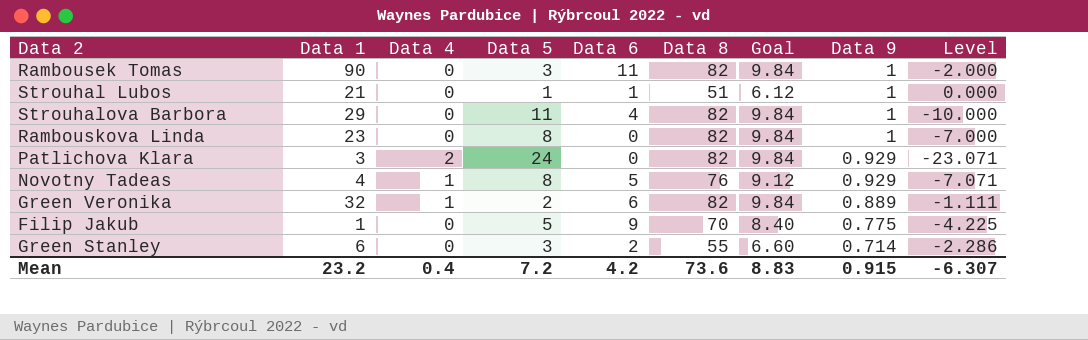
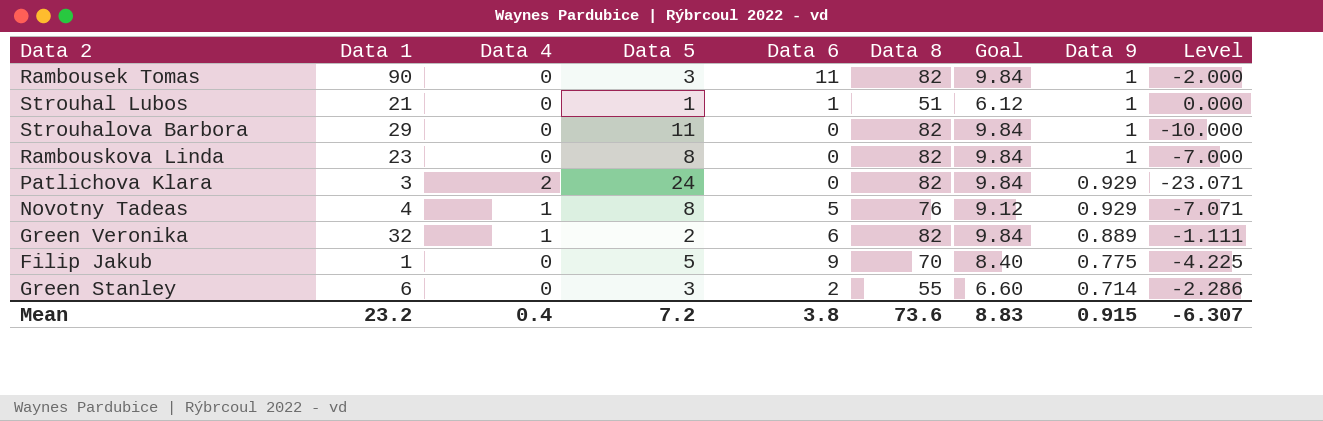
Strouhalova Barbora | Data 6: 4 -> 0
Mean | Data 6: 4.2 -> 3.8

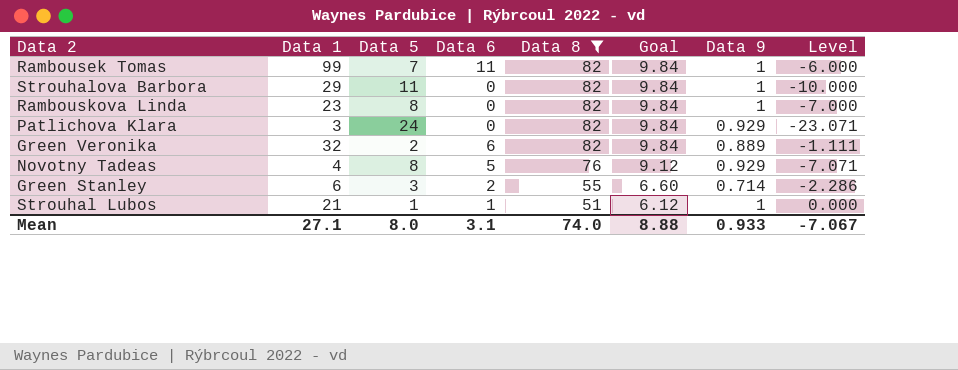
filter: none -> Data 8 != 70
row order: Data 9 descending -> Data 8 descending
column Data 4 | position: 3 -> none
Rambousek Tomas | Data 1: 90 -> 99
Rambousek Tomas | Data 5: 3 -> 7
Rambousek Tomas | Level: -2.000 -> -6.000
Mean | Data 1: 23.2 -> 27.1
Mean | Data 5: 7.2 -> 8.0
Mean | Data 6: 3.8 -> 3.1
Mean | Data 8: 73.6 -> 74.0
Mean | Goal: 8.83 -> 8.88
Mean | Data 9: 0.915 -> 0.933
Mean | Level: -6.307 -> -7.067

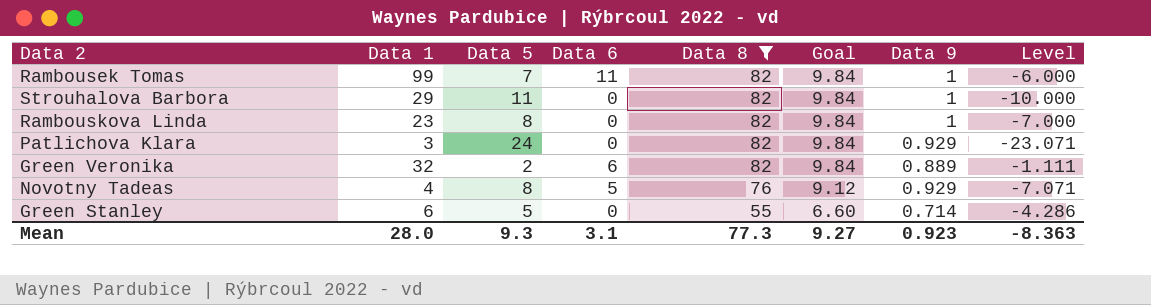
row Strouhal Lubos: 21 | 1 | 1 | 51 | 6.12 | 1 | 0.000 -> none
Green Stanley | Data 5: 3 -> 5
Green Stanley | Data 6: 2 -> 0
Green Stanley | Level: -2.286 -> -4.286
Mean | Data 1: 27.1 -> 28.0
Mean | Data 5: 8.0 -> 9.3
Mean | Data 8: 74.0 -> 77.3
Mean | Goal: 8.88 -> 9.27
Mean | Data 9: 0.933 -> 0.923
Mean | Level: -7.067 -> -8.363

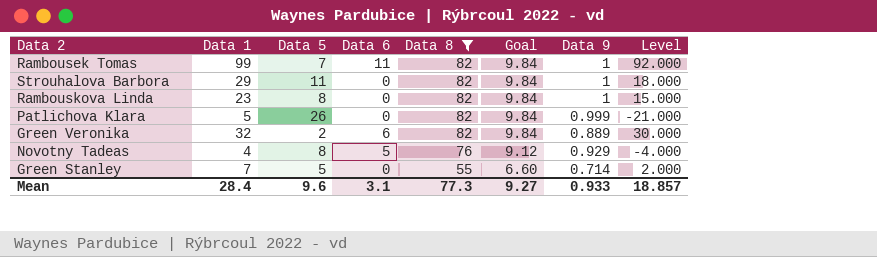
column Level | formula: [Data 9] - [Data 5] -> [Data 1] - [Data 5]
Patlichova Klara | Data 1: 3 -> 5
Patlichova Klara | Data 5: 24 -> 26
Patlichova Klara | Data 9: 0.929 -> 0.999
Green Stanley | Data 1: 6 -> 7
Mean | Data 1: 28.0 -> 28.4
Mean | Data 5: 9.3 -> 9.6
Mean | Data 9: 0.923 -> 0.933
Mean | Level: -8.363 -> 18.857

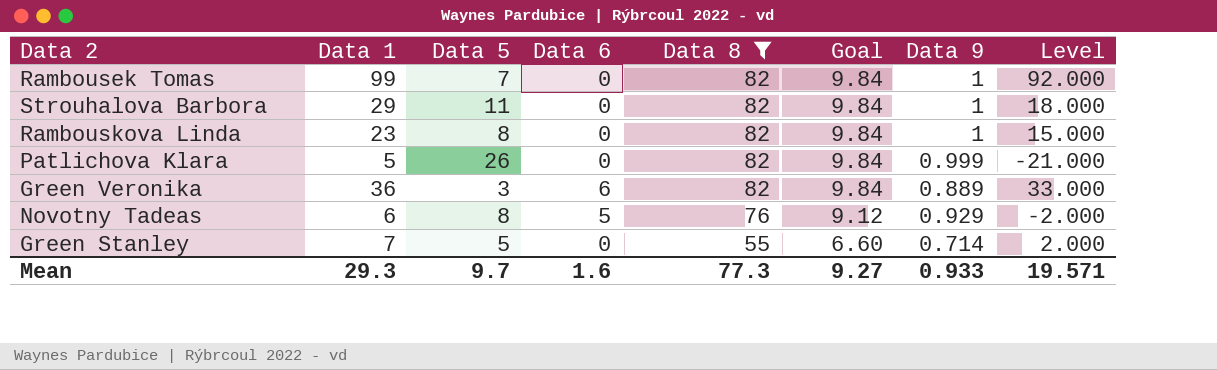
Rambousek Tomas | Data 6: 11 -> 0
Green Veronika | Data 1: 32 -> 36
Green Veronika | Data 5: 2 -> 3
Green Veronika | Level: 30.000 -> 33.000
Novotny Tadeas | Data 1: 4 -> 6
Novotny Tadeas | Level: -4.000 -> -2.000
Mean | Data 1: 28.4 -> 29.3
Mean | Data 5: 9.6 -> 9.7
Mean | Data 6: 3.1 -> 1.6
Mean | Level: 18.857 -> 19.571

